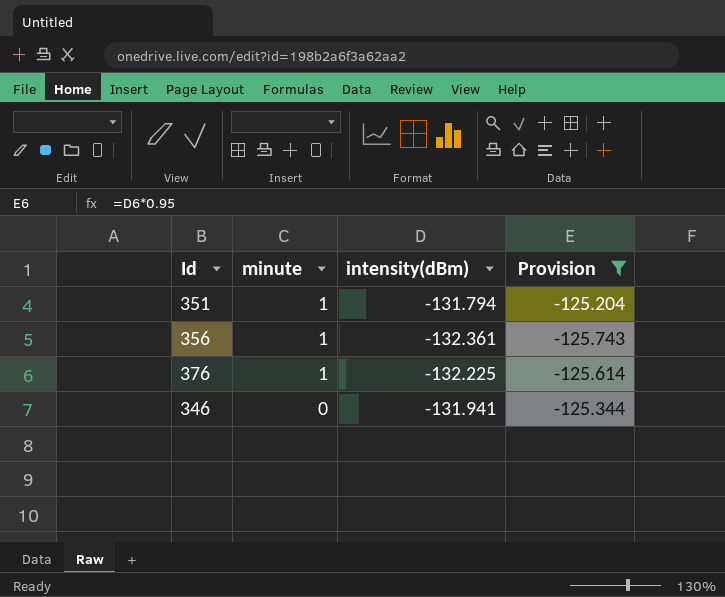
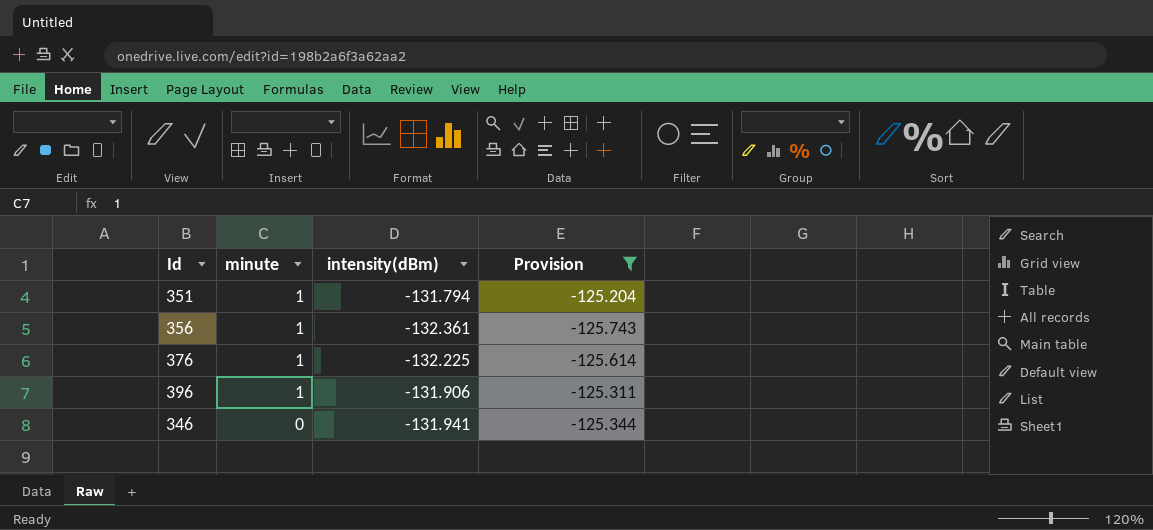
row 396: none -> 1 | -131.906 | -125.311

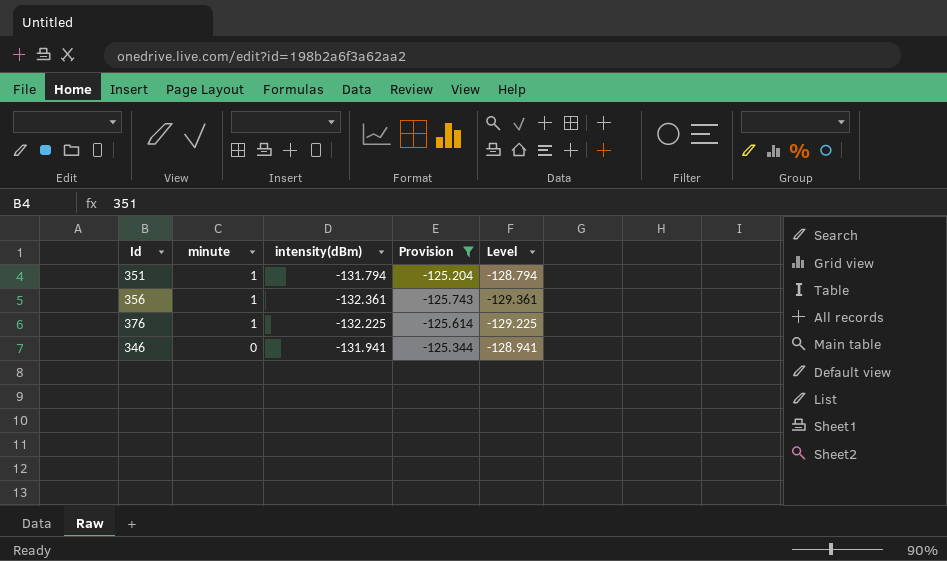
column Level | formula: none -> [intensity(dBm)] + 3
row 396: 1 | -131.906 | -125.311 -> none

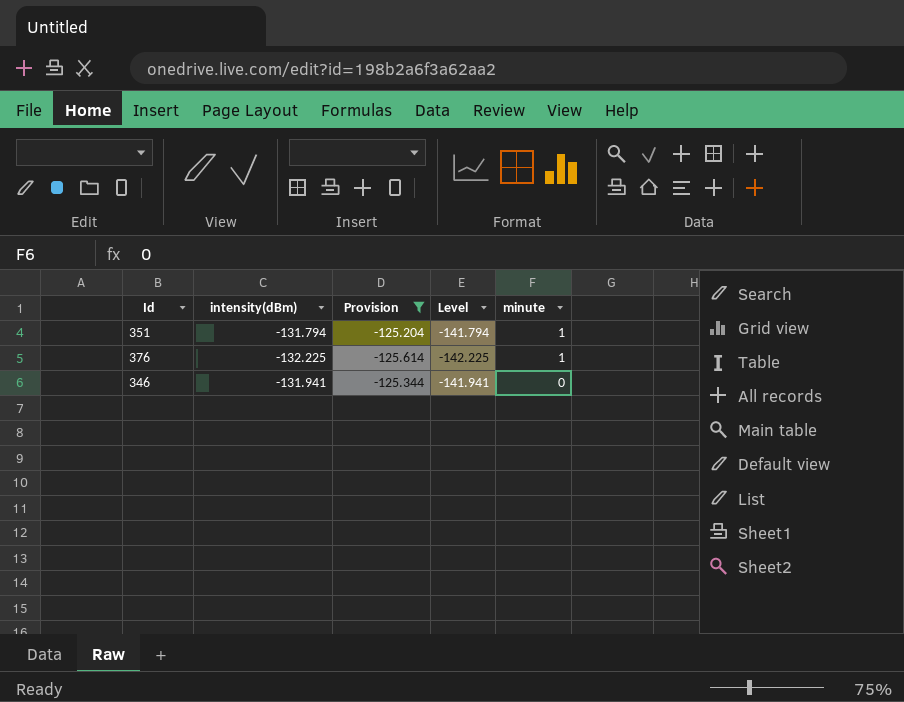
column Level | formula: [intensity(dBm)] + 3 -> [intensity(dBm)] - 10
column minute | position: 2 -> 5
row 356: 1 | -132.361 | -125.743 | -129.361 -> none

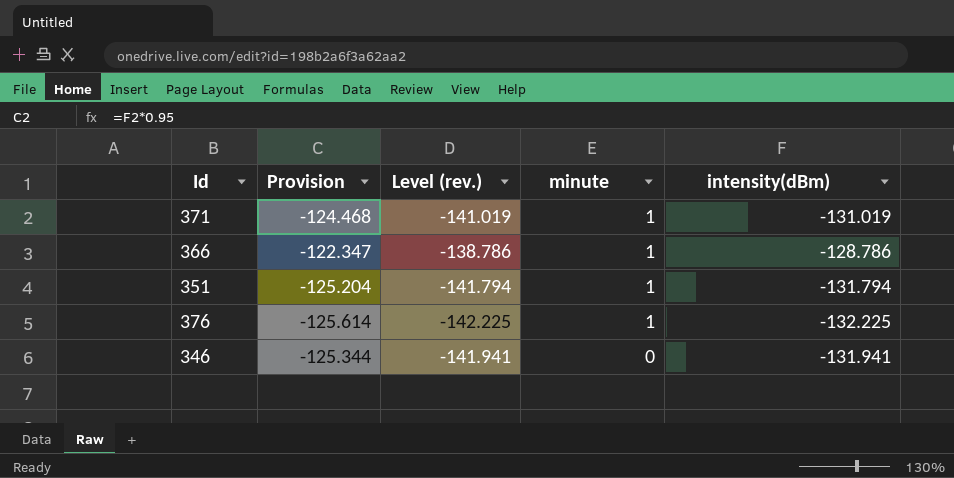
filter: Provision <= -125.204 -> none
column name: Level -> Level (rev.)
column intensity(dBm) | position: 2 -> 5

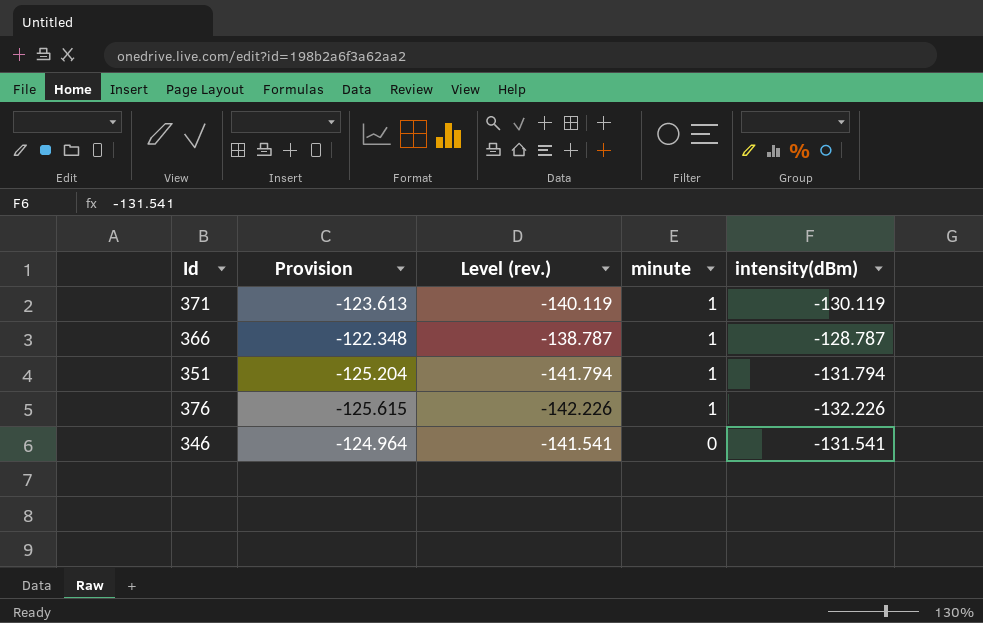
371 | Provision: -124.468 -> -123.613
371 | Level (rev.): -141.019 -> -140.119
371 | intensity(dBm): -131.019 -> -130.119
366 | Provision: -122.347 -> -122.348
366 | Level (rev.): -138.786 -> -138.787
366 | intensity(dBm): -128.786 -> -128.787
376 | Provision: -125.614 -> -125.615
376 | Level (rev.): -142.225 -> -142.226
376 | intensity(dBm): -132.225 -> -132.226
346 | Provision: -125.344 -> -124.964
346 | Level (rev.): -141.941 -> -141.541
346 | intensity(dBm): -131.941 -> -131.541

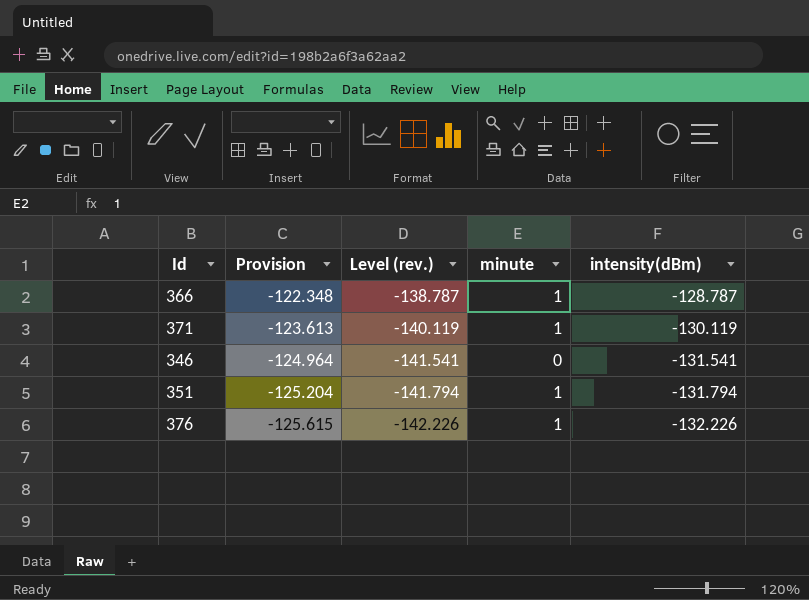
row order: minute descending -> Provision descending

